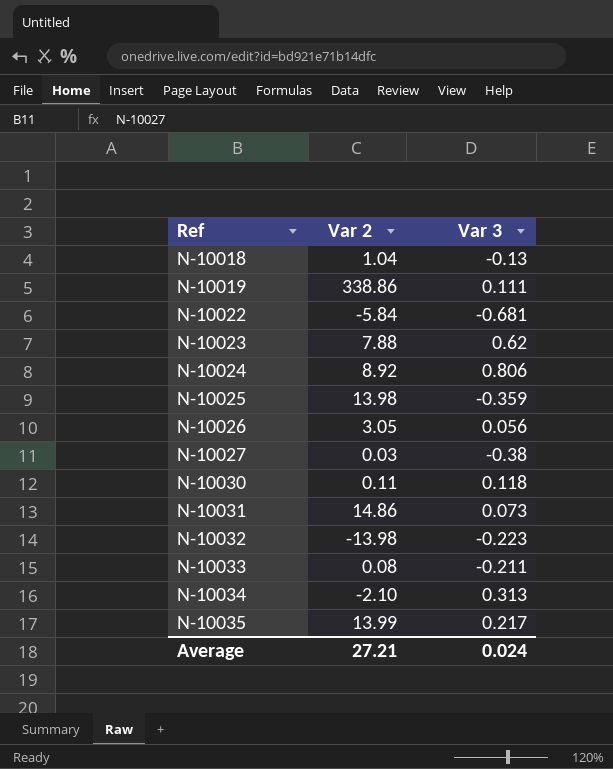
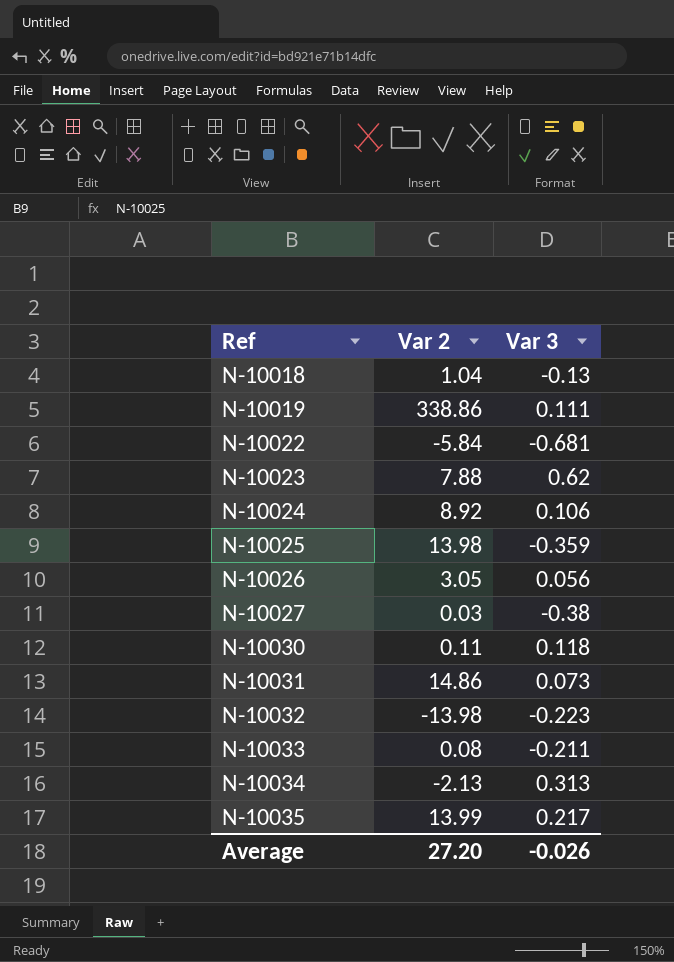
N-10024 | Var 3: 0.806 -> 0.106
N-10034 | Var 2: -2.10 -> -2.13
Average | Var 2: 27.21 -> 27.20
Average | Var 3: 0.024 -> -0.026

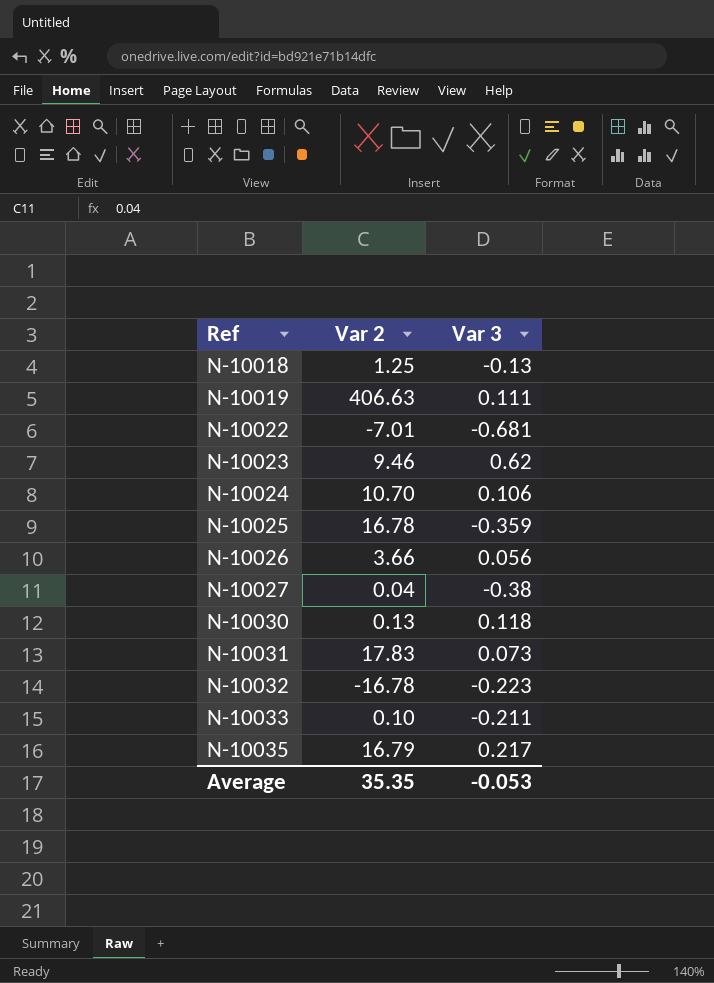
row N-10034: -2.13 | 0.313 -> none
N-10018 | Var 2: 1.04 -> 1.25
N-10019 | Var 2: 338.86 -> 406.63
N-10022 | Var 2: -5.84 -> -7.01
N-10023 | Var 2: 7.88 -> 9.46
N-10024 | Var 2: 8.92 -> 10.70
N-10025 | Var 2: 13.98 -> 16.78
N-10026 | Var 2: 3.05 -> 3.66
N-10027 | Var 2: 0.03 -> 0.04
N-10030 | Var 2: 0.11 -> 0.13
N-10031 | Var 2: 14.86 -> 17.83
N-10032 | Var 2: -13.98 -> -16.78
N-10033 | Var 2: 0.08 -> 0.10
N-10035 | Var 2: 13.99 -> 16.79
Average | Var 2: 27.20 -> 35.35
Average | Var 3: -0.026 -> -0.053

